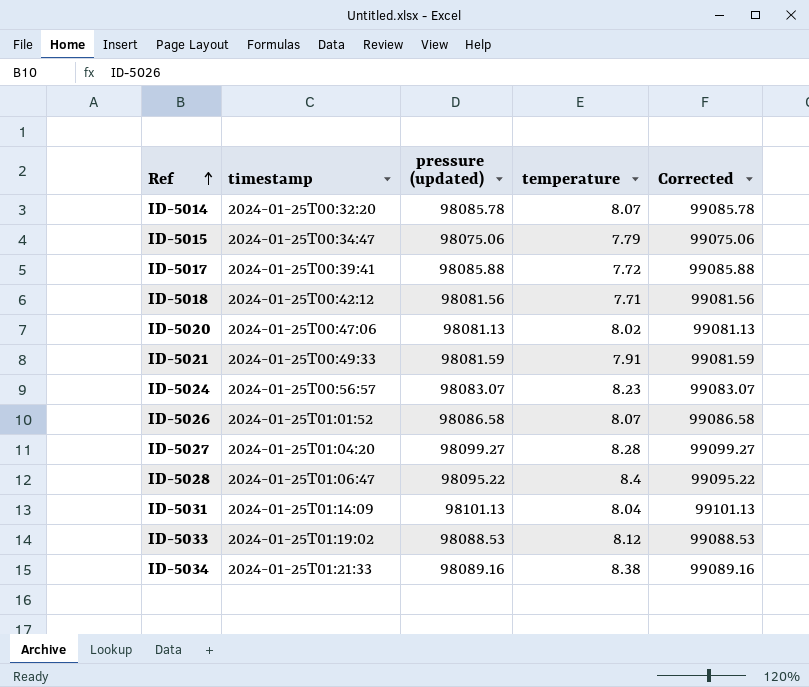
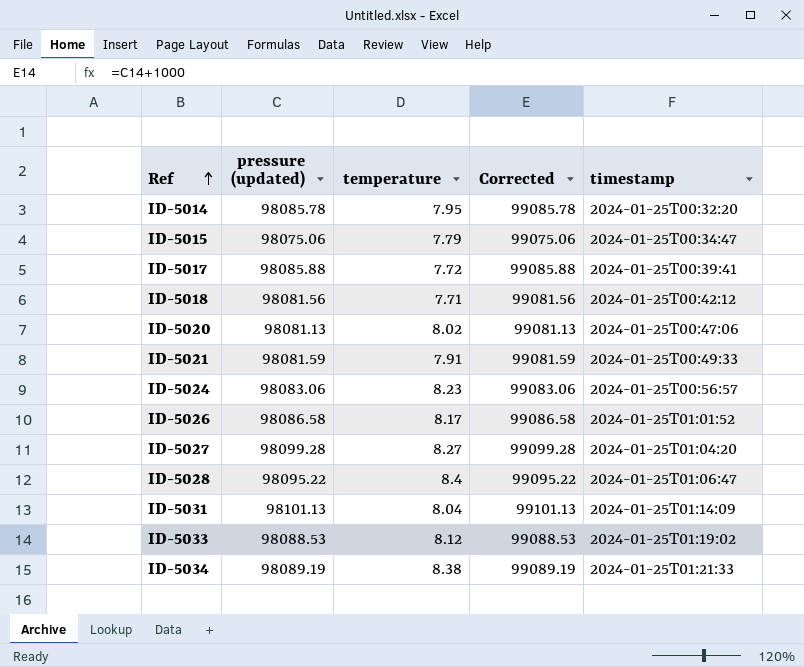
column timestamp | position: 2 -> 5
ID-5014 | temperature: 8.07 -> 7.95
ID-5024 | pressure (updated): 98083.07 -> 98083.06
ID-5024 | Corrected: 99083.07 -> 99083.06
ID-5026 | temperature: 8.07 -> 8.17
ID-5027 | pressure (updated): 98099.27 -> 98099.28
ID-5027 | temperature: 8.28 -> 8.27
ID-5027 | Corrected: 99099.27 -> 99099.28
ID-5034 | pressure (updated): 98089.16 -> 98089.19
ID-5034 | Corrected: 99089.16 -> 99089.19

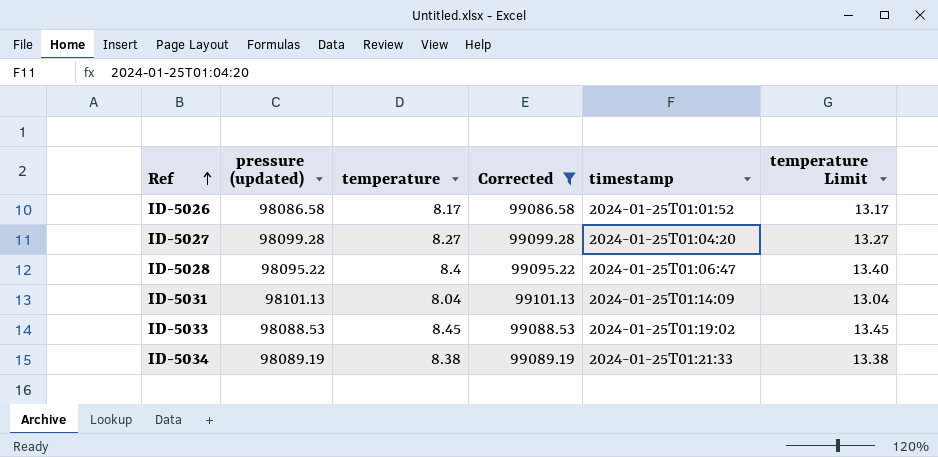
filter: none -> Corrected >= 99086.58
column temperature Limit | formula: none -> [temperature] + 5
ID-5033 | temperature: 8.12 -> 8.45

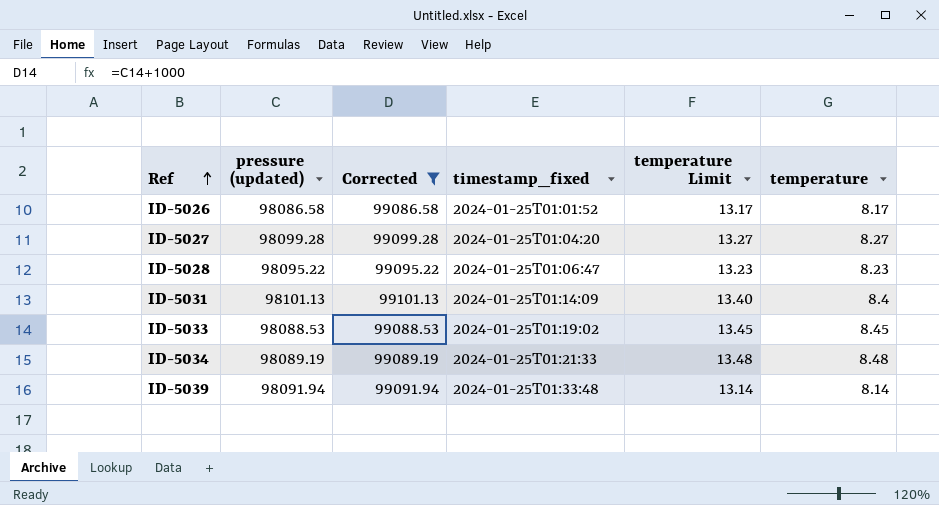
column name: timestamp -> timestamp_fixed
column temperature | position: 3 -> 6
ID-5028 | temperature Limit: 13.40 -> 13.23
ID-5028 | temperature: 8.4 -> 8.23
ID-5031 | temperature Limit: 13.04 -> 13.40
ID-5031 | temperature: 8.04 -> 8.4
ID-5034 | temperature Limit: 13.38 -> 13.48
ID-5034 | temperature: 8.38 -> 8.48
row ID-5039: none -> 98091.94 | 99091.94 | 2024-01-25T01:33:48 | 13.14 | 8.14

